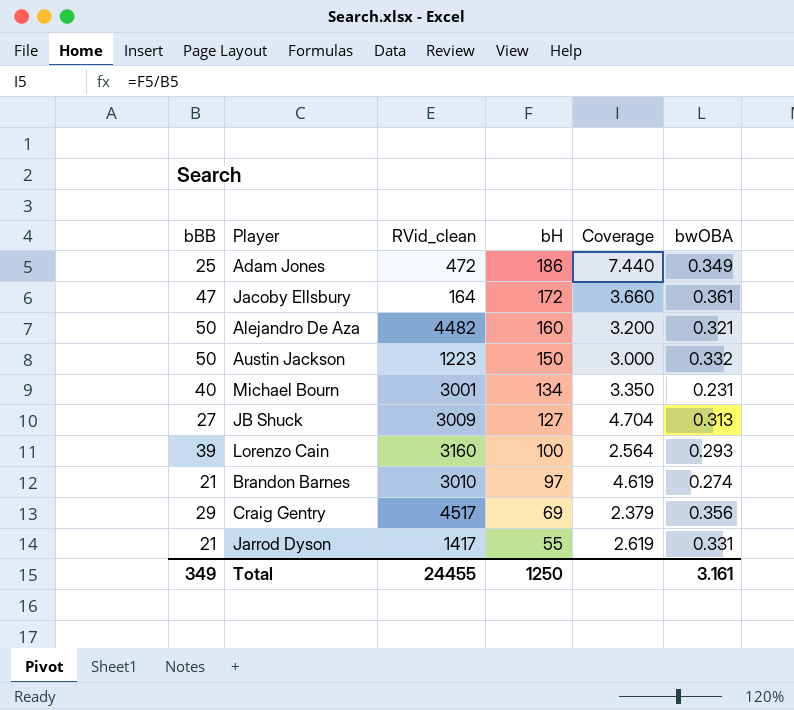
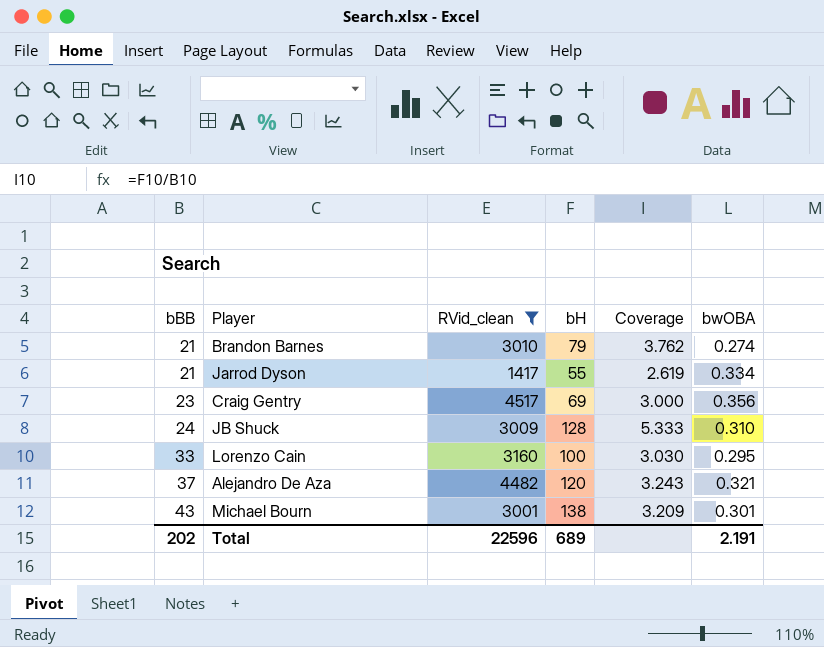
filter: none -> RVid_clean >= 1417
row order: bH descending -> bBB ascending
Brandon Barnes | bH: 97 -> 79
Brandon Barnes | Coverage: 4.619 -> 3.762
Jarrod Dyson | bwOBA: 0.331 -> 0.334
Craig Gentry | bBB: 29 -> 23
Craig Gentry | Coverage: 2.379 -> 3.000
JB Shuck | bBB: 27 -> 24
JB Shuck | bH: 127 -> 128
JB Shuck | Coverage: 4.704 -> 5.333
JB Shuck | bwOBA: 0.313 -> 0.310
Lorenzo Cain | bBB: 39 -> 33
Lorenzo Cain | Coverage: 2.564 -> 3.030
Lorenzo Cain | bwOBA: 0.293 -> 0.295
Alejandro De Aza | bBB: 50 -> 37
Alejandro De Aza | bH: 160 -> 120
Alejandro De Aza | Coverage: 3.200 -> 3.243
Michael Bourn | bBB: 40 -> 43
Michael Bourn | bH: 134 -> 138
Michael Bourn | Coverage: 3.350 -> 3.209
Michael Bourn | bwOBA: 0.231 -> 0.301
Total | bBB: 349 -> 202
Total | RVid_clean: 24455 -> 22596
Total | bH: 1250 -> 689
Total | bwOBA: 3.161 -> 2.191

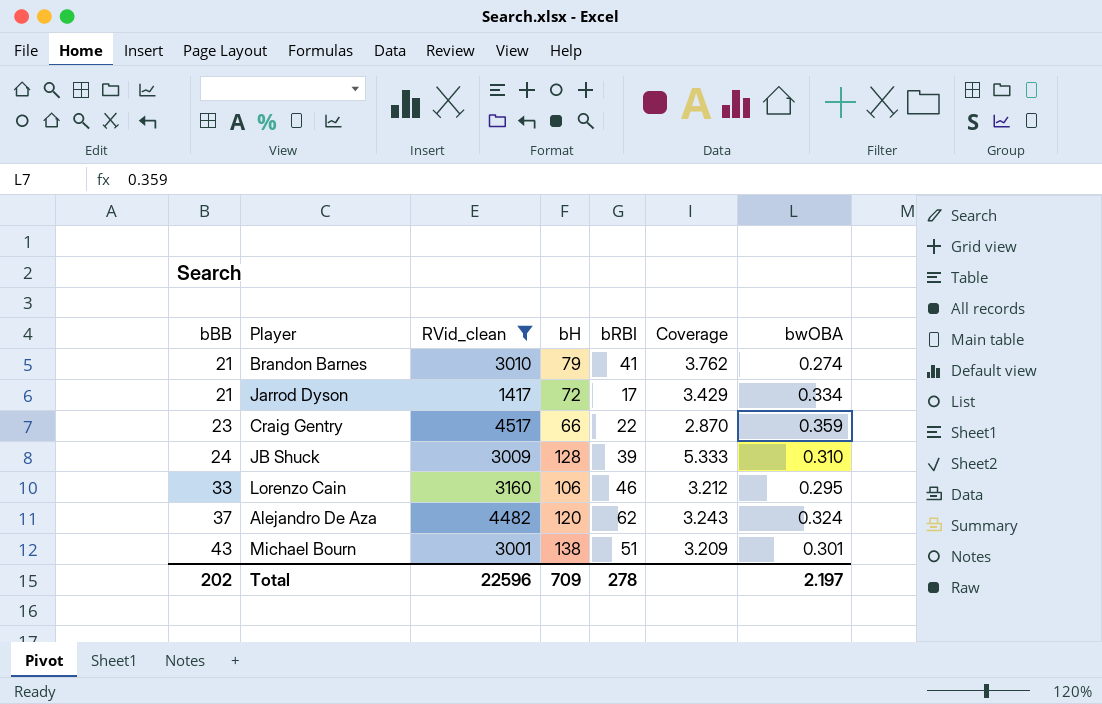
column bRBI | position: none -> 5
Jarrod Dyson | bH: 55 -> 72
Jarrod Dyson | Coverage: 2.619 -> 3.429
Craig Gentry | bH: 69 -> 66
Craig Gentry | Coverage: 3.000 -> 2.870
Craig Gentry | bwOBA: 0.356 -> 0.359
Lorenzo Cain | bH: 100 -> 106
Lorenzo Cain | Coverage: 3.030 -> 3.212
Alejandro De Aza | bwOBA: 0.321 -> 0.324
Total | bH: 689 -> 709
Total | bwOBA: 2.191 -> 2.197

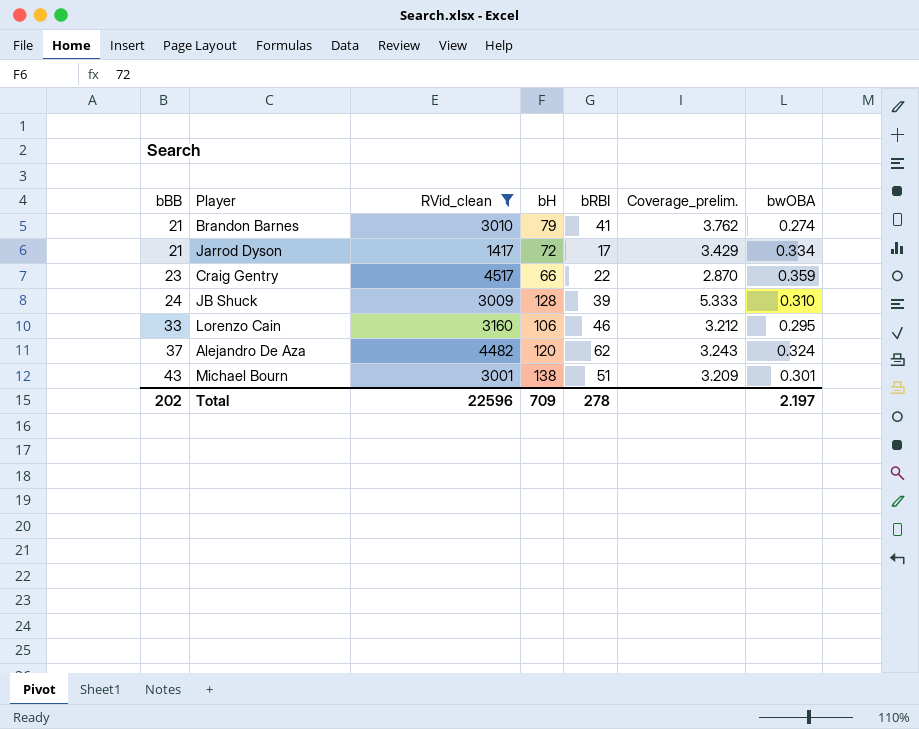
column name: Coverage -> Coverage_prelim.

